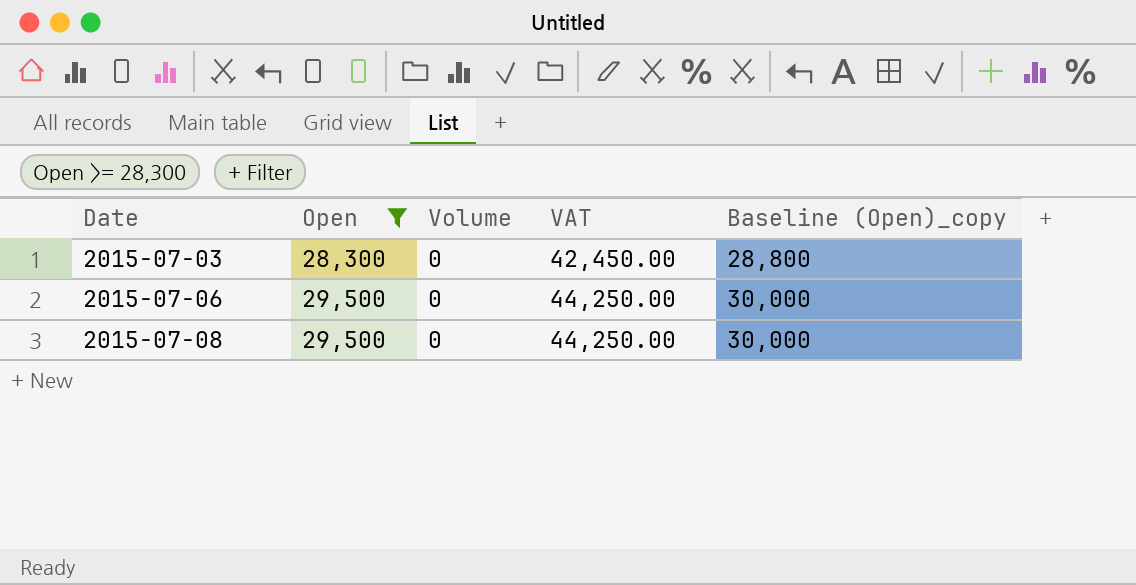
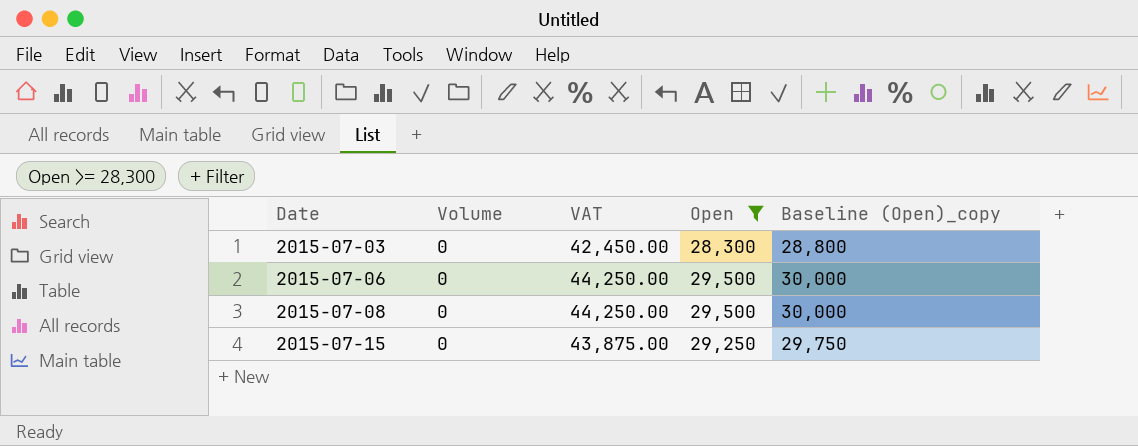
column Open | position: 2 -> 4
row 2015-07-15: none -> 0 | 43,875.00 | 29,250 | 29,750

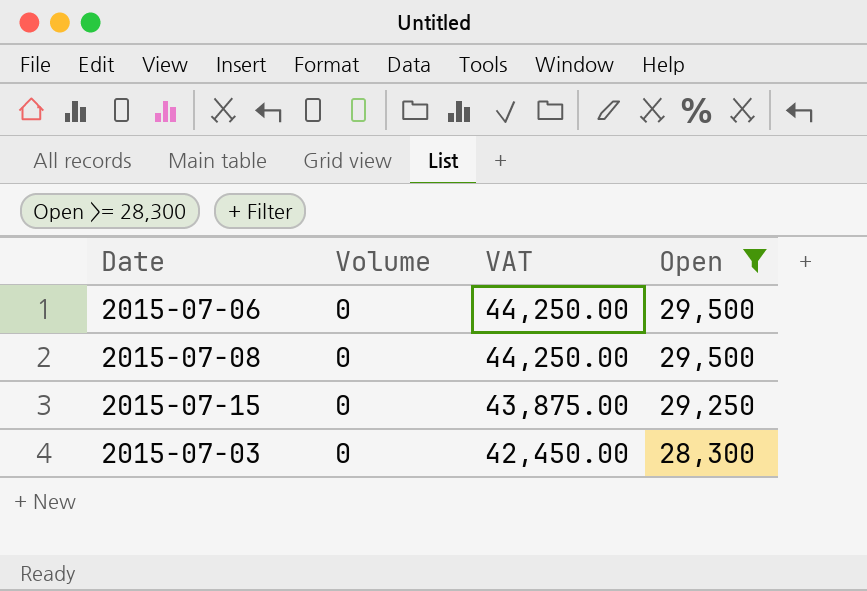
row order: Date ascending -> VAT descending
column Baseline (Open)_copy | formula: [Open] + 500 -> none

